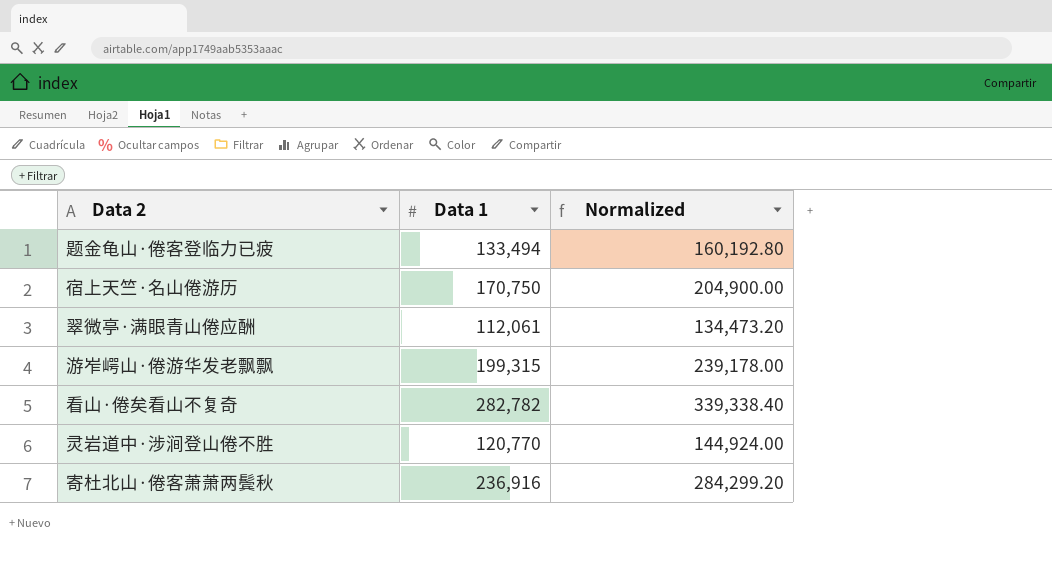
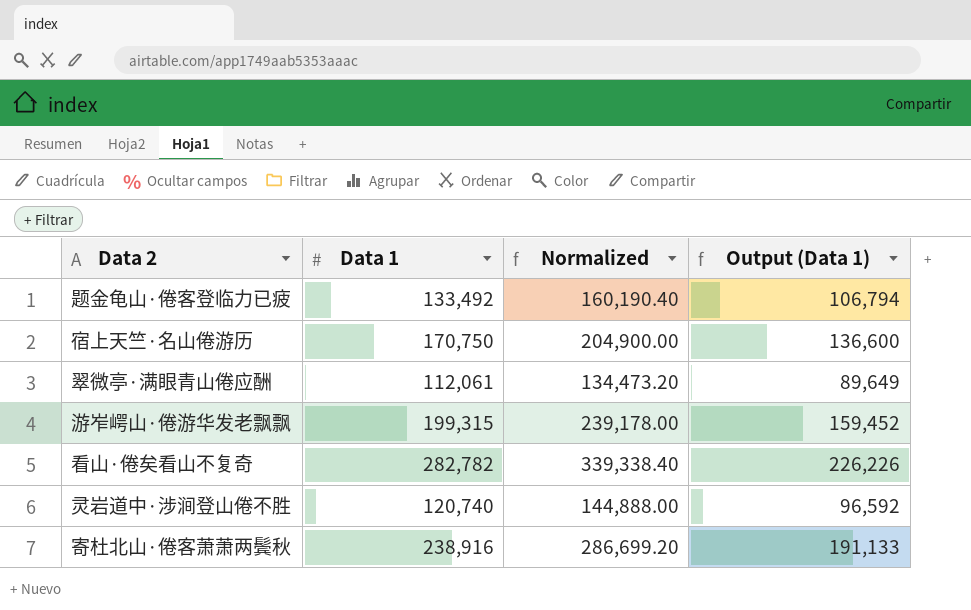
column Output (Data 1) | formula: none -> [Data 1] * 0.8
题金龟山·倦客登临力已疲 | Data 1: 133,494 -> 133,492
题金龟山·倦客登临力已疲 | Normalized: 160,192.80 -> 160,190.40
灵岩道中·涉涧登山倦不胜 | Data 1: 120,770 -> 120,740
灵岩道中·涉涧登山倦不胜 | Normalized: 144,924.00 -> 144,888.00
寄杜北山·倦客萧萧两鬓秋 | Data 1: 236,916 -> 238,916
寄杜北山·倦客萧萧两鬓秋 | Normalized: 284,299.20 -> 286,699.20

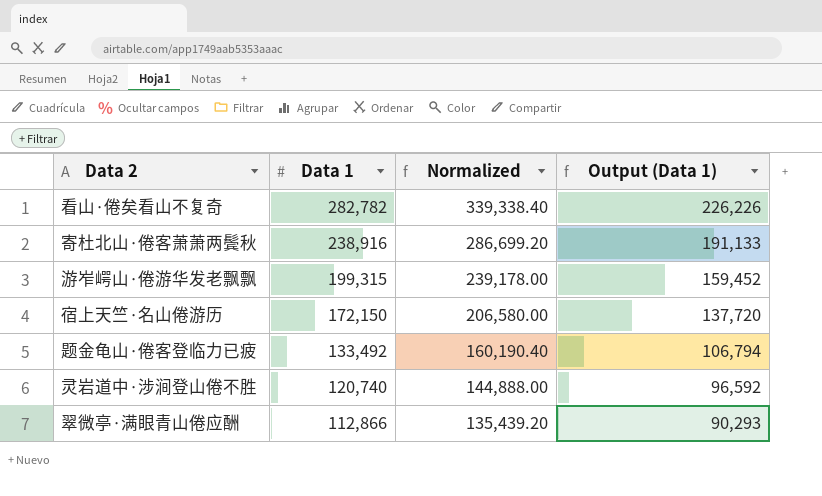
row order: none -> Data 1 descending
宿上天竺·名山倦游历 | Data 1: 170,750 -> 172,150
宿上天竺·名山倦游历 | Normalized: 204,900.00 -> 206,580.00
宿上天竺·名山倦游历 | Output (Data 1): 136,600 -> 137,720
翠微亭·满眼青山倦应酬 | Data 1: 112,061 -> 112,866
翠微亭·满眼青山倦应酬 | Normalized: 134,473.20 -> 135,439.20
翠微亭·满眼青山倦应酬 | Output (Data 1): 89,649 -> 90,293

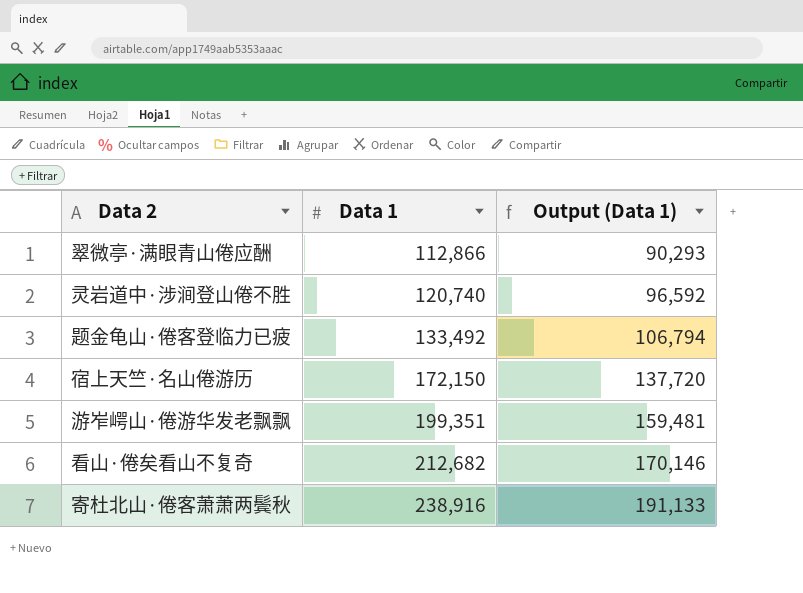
row order: Data 1 descending -> Data 1 ascending
column Normalized | formula: [Data 1] * 1.2 -> none
游岝崿山·倦游华发老飘飘 | Data 1: 199,315 -> 199,351
游岝崿山·倦游华发老飘飘 | Output (Data 1): 159,452 -> 159,481
看山·倦矣看山不复奇 | Data 1: 282,782 -> 212,682
看山·倦矣看山不复奇 | Output (Data 1): 226,226 -> 170,146

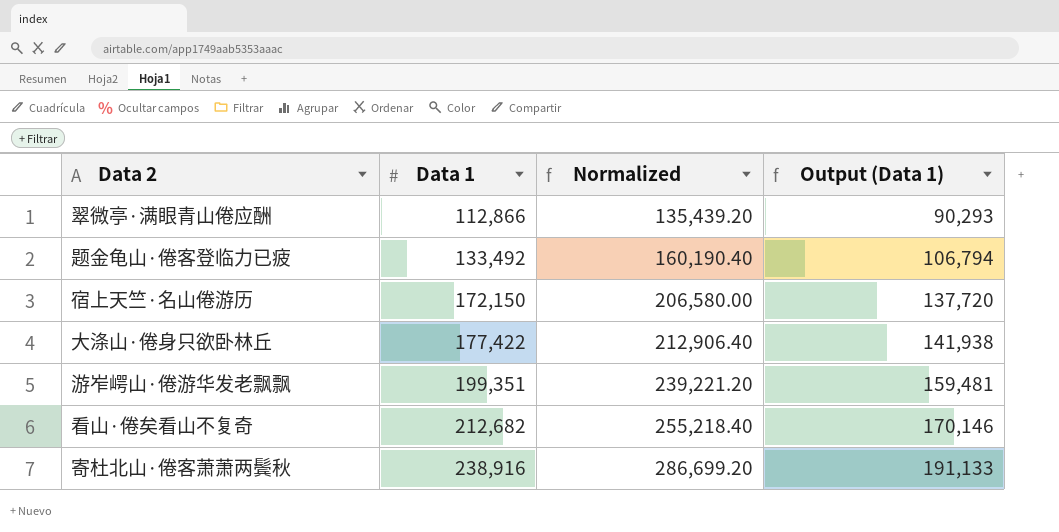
column Normalized | formula: none -> [Data 1] * 1.2
row 灵岩道中·涉涧登山倦不胜: 120,740 | 96,592 -> none
row 大涤山·倦身只欲卧林丘: none -> 177,422 | 212,906.40 | 141,938

